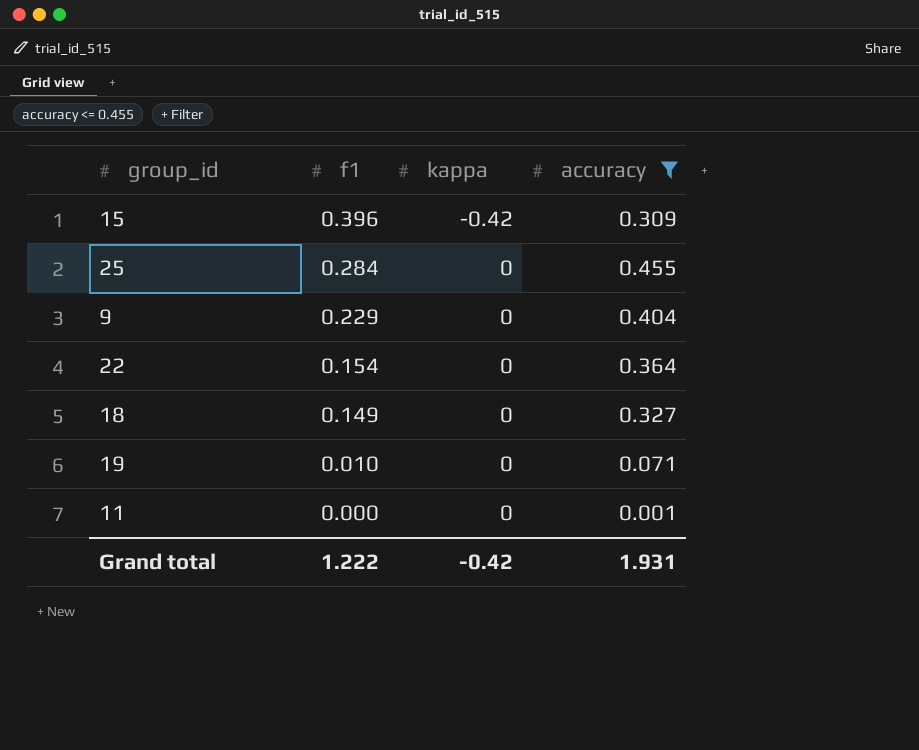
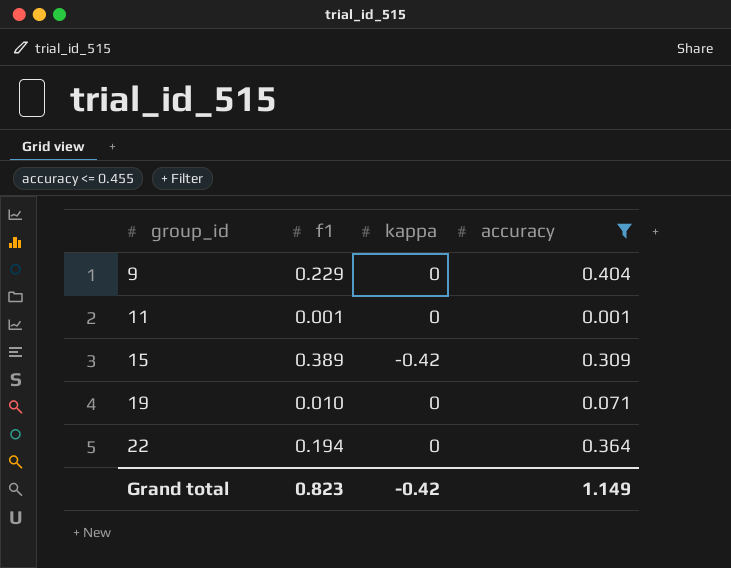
row order: f1 descending -> group_id ascending
row 25: 0.284 | 0 | 0.455 -> none
row 18: 0.149 | 0 | 0.327 -> none
11 | f1: 0.000 -> 0.001
15 | f1: 0.396 -> 0.389
22 | f1: 0.154 -> 0.194
Grand total | f1: 1.222 -> 0.823
Grand total | accuracy: 1.931 -> 1.149

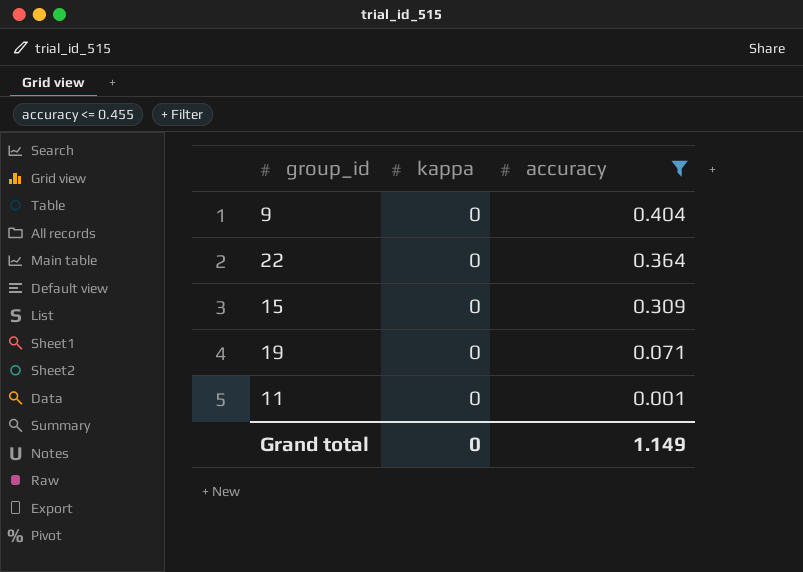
row order: group_id ascending -> accuracy descending
column f1 | position: 2 -> none
15 | kappa: -0.42 -> 0
Grand total | kappa: -0.42 -> 0

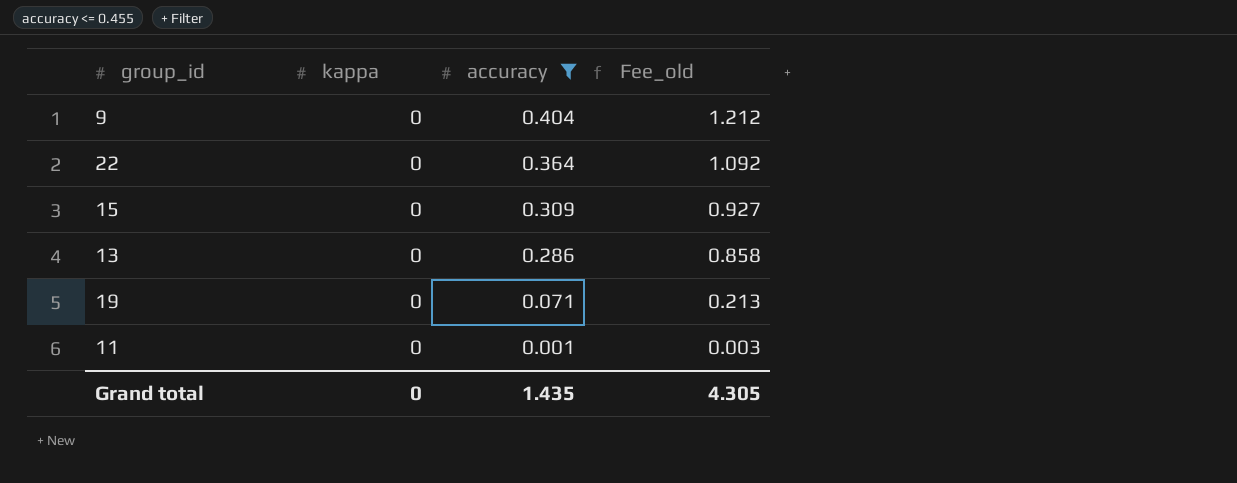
column Fee_old | formula: none -> [accuracy] * 3
row 13: none -> 0 | 0.286 | 0.858
Grand total | accuracy: 1.149 -> 1.435

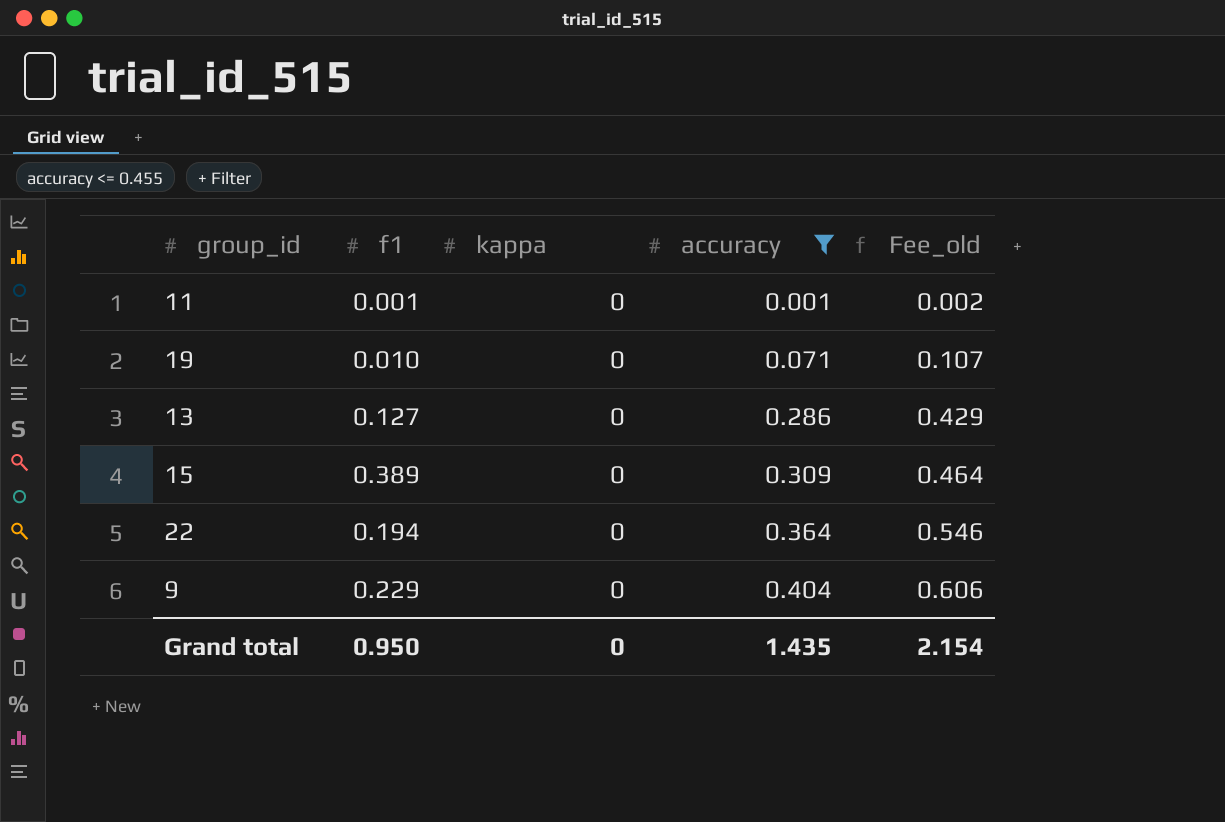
row order: accuracy descending -> accuracy ascending
column f1 | position: none -> 2
column Fee_old | formula: [accuracy] * 3 -> [accuracy] * 1.5
Grand total | Fee_old: 4.305 -> 2.154

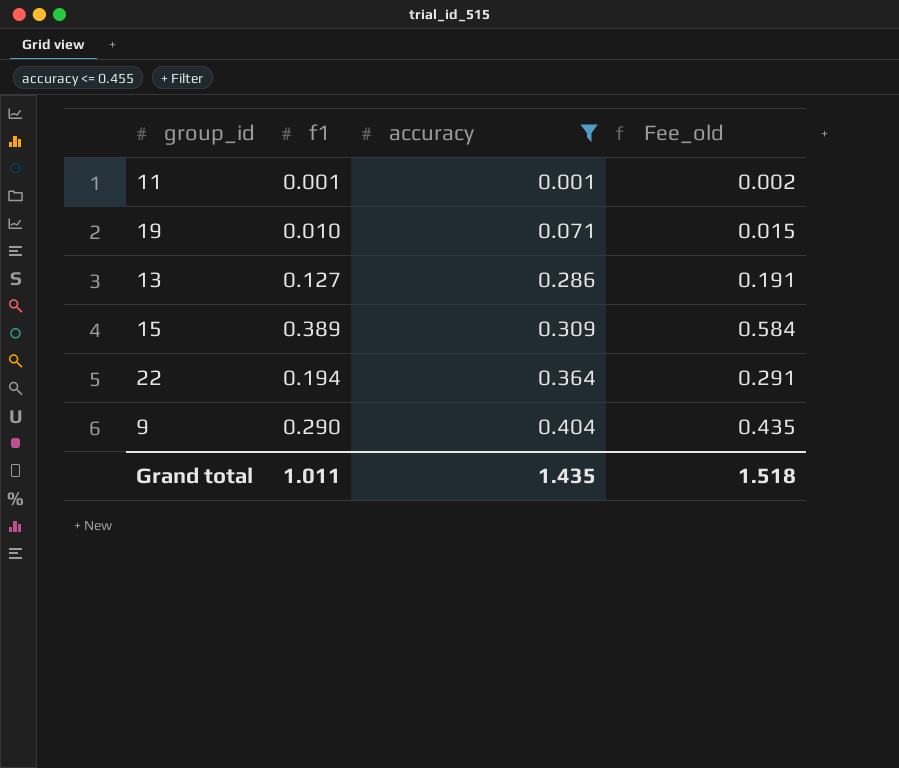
column kappa | position: 3 -> none
column Fee_old | formula: [accuracy] * 1.5 -> [f1] * 1.5
9 | f1: 0.229 -> 0.290
Grand total | f1: 0.950 -> 1.011
Grand total | Fee_old: 2.154 -> 1.518

